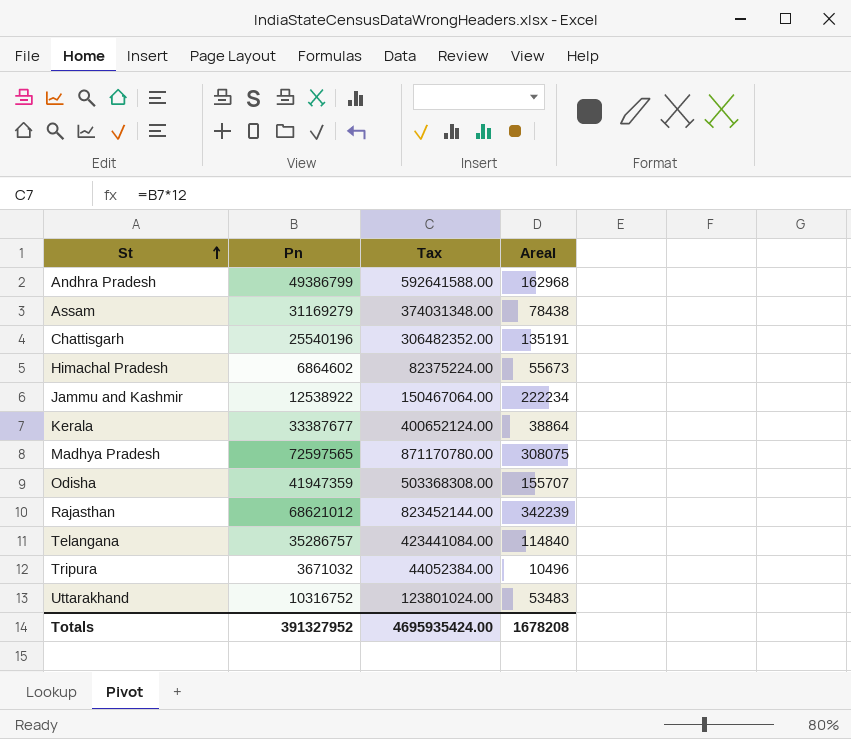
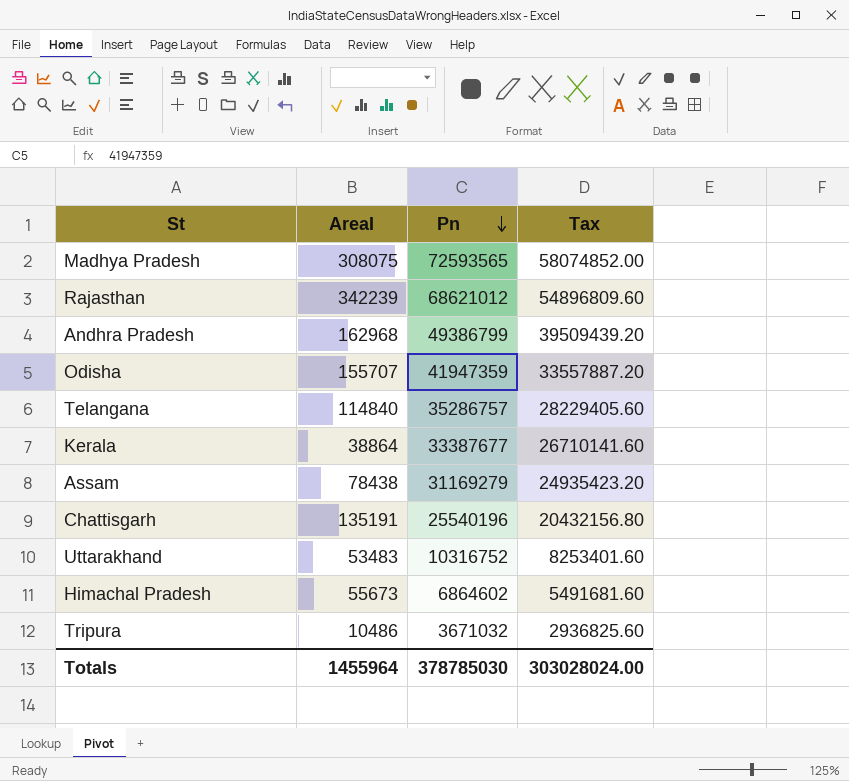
row order: St ascending -> Pn descending
column AreaI | position: 4 -> 2
column Tax | formula: [Pn] * 12 -> [Pn] * 0.8
row Jammu and Kashmir: 12538922 | 150467064.00 | 222234 -> none
Madhya Pradesh | Pn: 72597565 -> 72593565
Tripura | AreaI: 10496 -> 10486
Totals | AreaI: 1678208 -> 1455964
Totals | Pn: 391327952 -> 378785030
Totals | Tax: 4695935424.00 -> 303028024.00

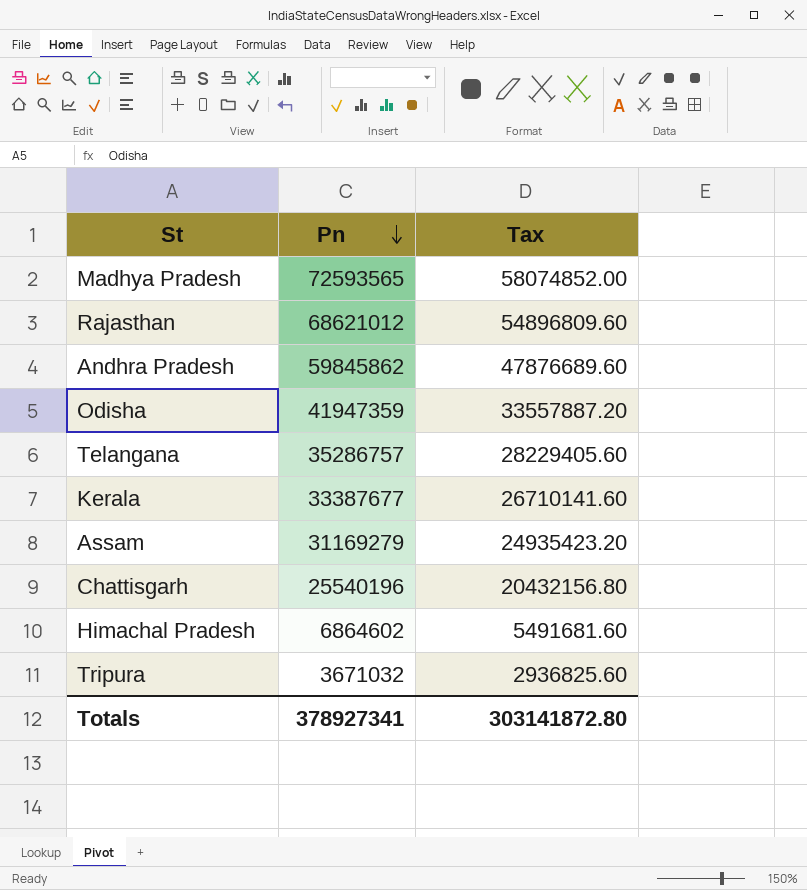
column AreaI | position: 2 -> none
row Uttarakhand: 53483 | 10316752 | 8253401.60 -> none
Andhra Pradesh | Pn: 49386799 -> 59845862
Andhra Pradesh | Tax: 39509439.20 -> 47876689.60
Totals | Pn: 378785030 -> 378927341
Totals | Tax: 303028024.00 -> 303141872.80

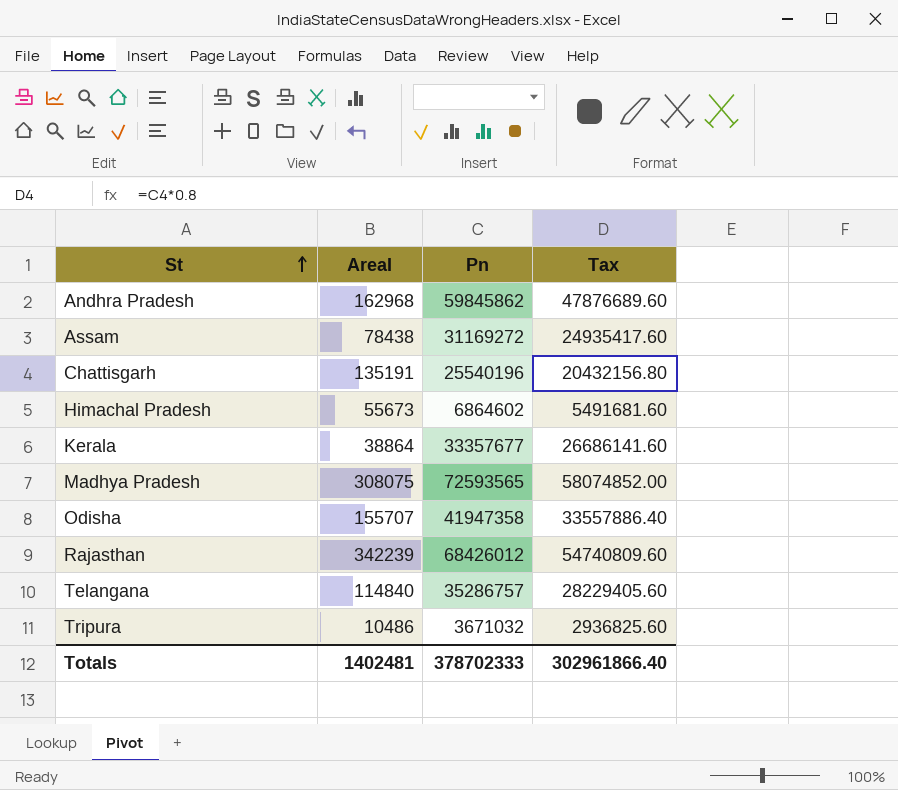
row order: Pn descending -> St ascending
column AreaI | position: none -> 2
Assam | Pn: 31169279 -> 31169272
Assam | Tax: 24935423.20 -> 24935417.60
Kerala | Pn: 33387677 -> 33357677
Kerala | Tax: 26710141.60 -> 26686141.60
Odisha | Pn: 41947359 -> 41947358
Odisha | Tax: 33557887.20 -> 33557886.40
Rajasthan | Pn: 68621012 -> 68426012
Rajasthan | Tax: 54896809.60 -> 54740809.60
Totals | Pn: 378927341 -> 378702333
Totals | Tax: 303141872.80 -> 302961866.40

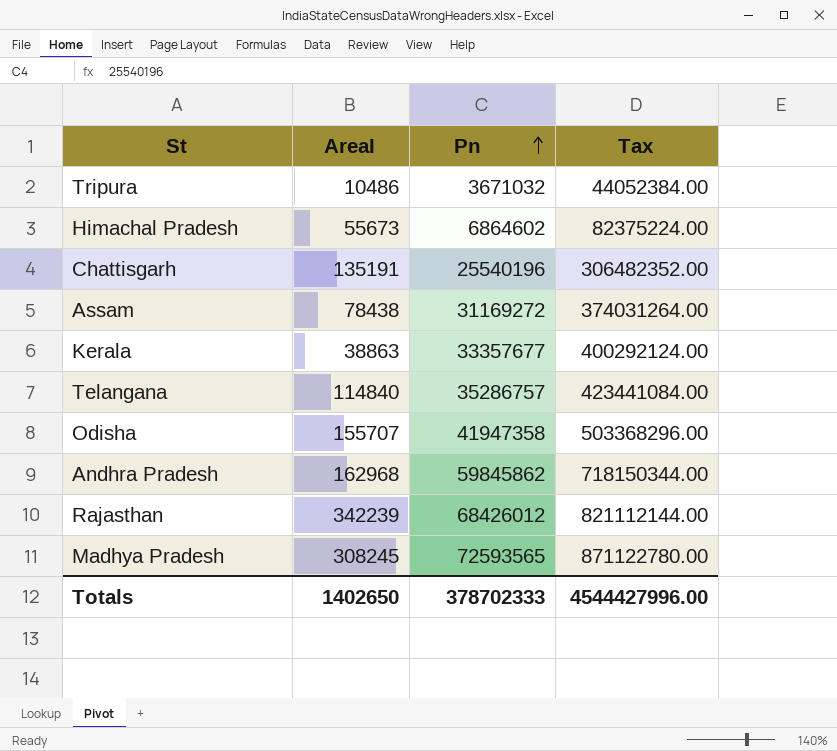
row order: St ascending -> Pn ascending
column Tax | formula: [Pn] * 0.8 -> [Pn] * 12
Kerala | AreaI: 38864 -> 38863
Madhya Pradesh | AreaI: 308075 -> 308245
Totals | AreaI: 1402481 -> 1402650
Totals | Tax: 302961866.40 -> 4544427996.00

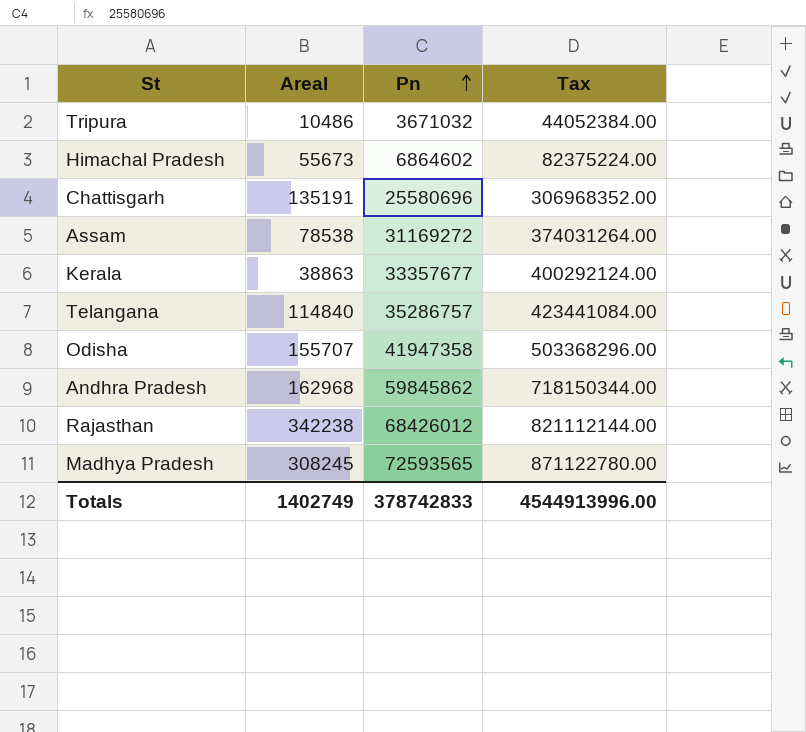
Chattisgarh | Pn: 25540196 -> 25580696
Chattisgarh | Tax: 306482352.00 -> 306968352.00
Assam | AreaI: 78438 -> 78538
Rajasthan | AreaI: 342239 -> 342238
Totals | AreaI: 1402650 -> 1402749
Totals | Pn: 378702333 -> 378742833
Totals | Tax: 4544427996.00 -> 4544913996.00

